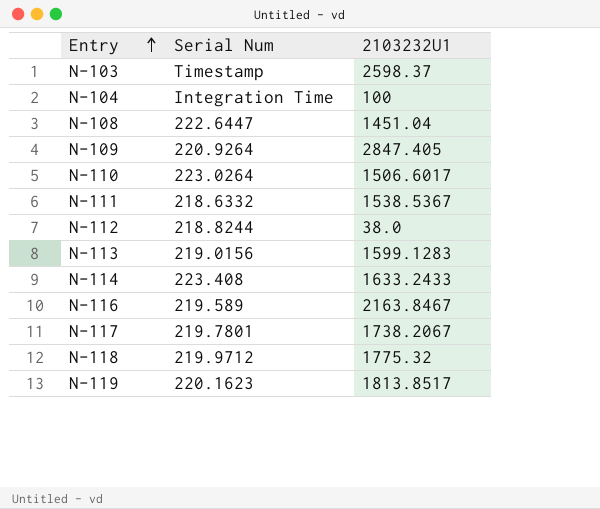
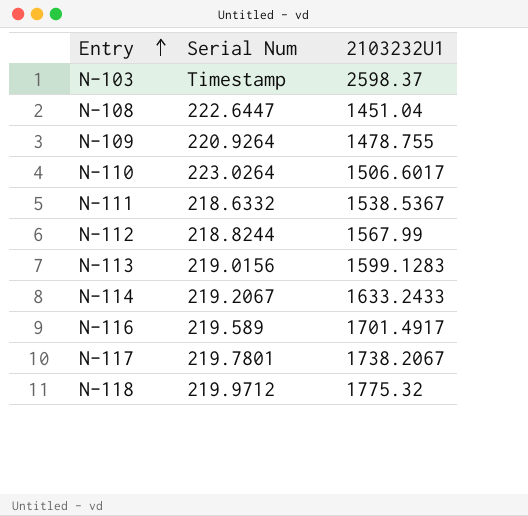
row N-104: Integration Time | 100 -> none
row N-119: 220.1623 | 1813.8517 -> none
N-109 | 2103232U1: 2847.405 -> 1478.755
N-112 | 2103232U1: 38.0 -> 1567.99
N-114 | Serial Num: 223.408 -> 219.2067
N-116 | 2103232U1: 2163.8467 -> 1701.4917

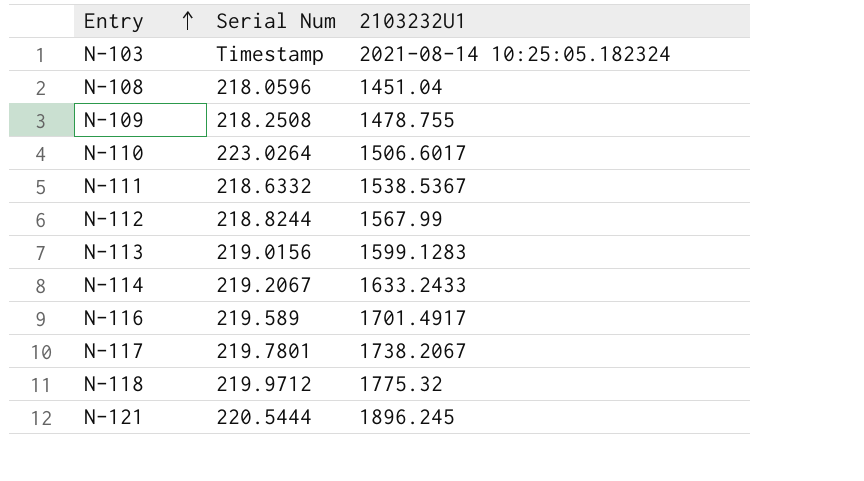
N-103 | 2103232U1: 2598.37 -> 2021-08-14 10:25:05.182324
N-108 | Serial Num: 222.6447 -> 218.0596
N-109 | Serial Num: 220.9264 -> 218.2508
row N-121: none -> 220.5444 | 1896.245

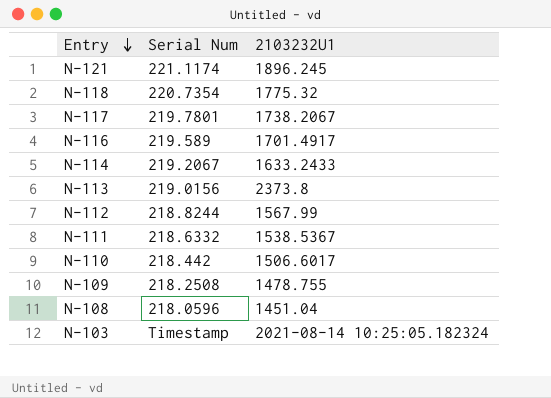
row order: Entry ascending -> Entry descending
N-121 | Serial Num: 220.5444 -> 221.1174
N-118 | Serial Num: 219.9712 -> 220.7354
N-113 | 2103232U1: 1599.1283 -> 2373.8
N-110 | Serial Num: 223.0264 -> 218.442

